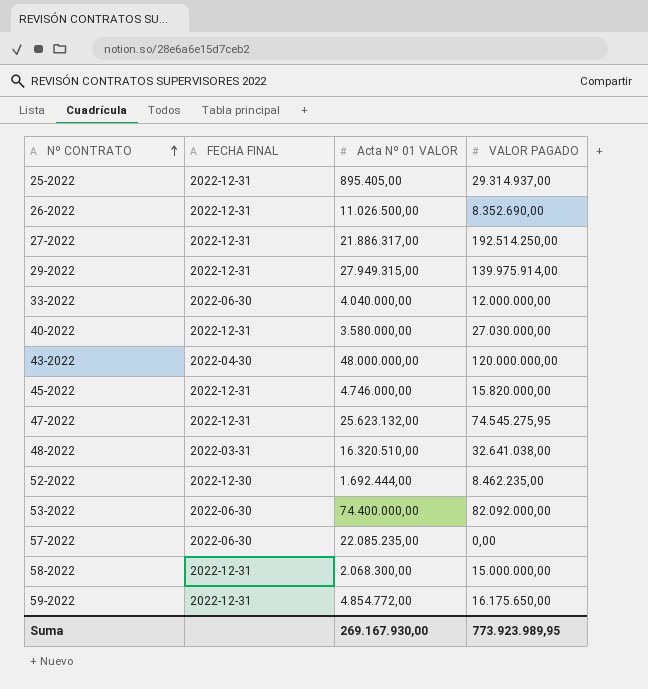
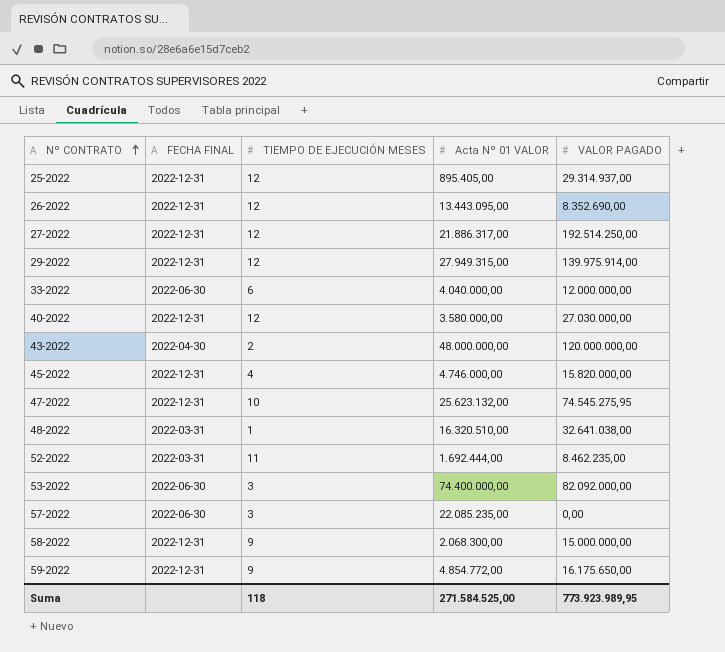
column TIEMPO DE EJECUCIÓN MESES | position: none -> 3
26-2022 | Acta Nº 01 VALOR: 11.026.500,00 -> 13.443.095,00
52-2022 | FECHA FINAL: 2022-12-30 -> 2022-03-31
Suma | Acta Nº 01 VALOR: 269.167.930,00 -> 271.584.525,00

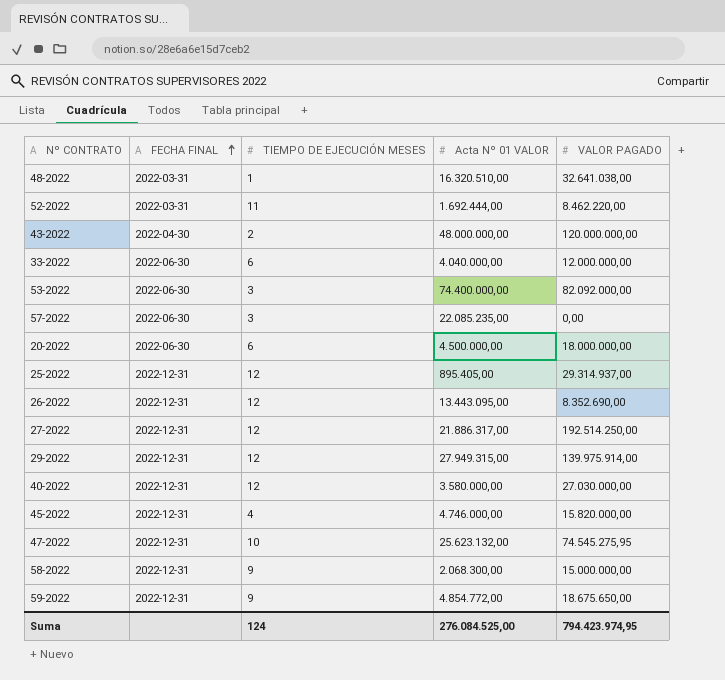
row order: Nº CONTRATO ascending -> FECHA FINAL ascending
52-2022 | VALOR PAGADO: 8.462.235,00 -> 8.462.220,00
row 20-2022: none -> 2022-06-30 | 6 | 4.500.000,00 | 18.000.000,00
59-2022 | VALOR PAGADO: 16.175.650,00 -> 18.675.650,00
Suma | TIEMPO DE EJECUCIÓN MESES: 118 -> 124
Suma | Acta Nº 01 VALOR: 271.584.525,00 -> 276.084.525,00
Suma | VALOR PAGADO: 773.923.989,95 -> 794.423.974,95

